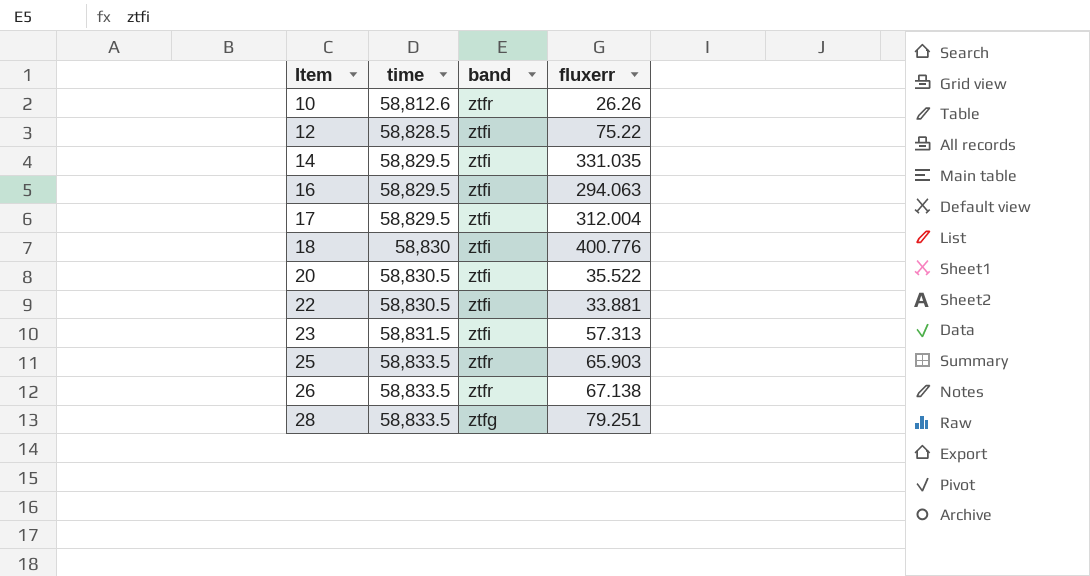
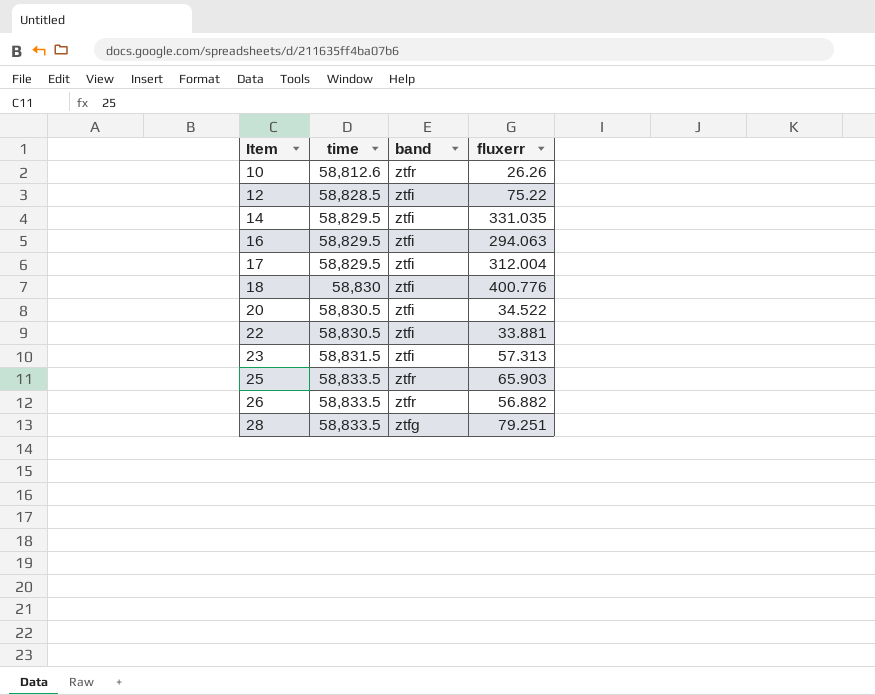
20 | fluxerr: 35.522 -> 34.522
26 | fluxerr: 67.138 -> 56.882

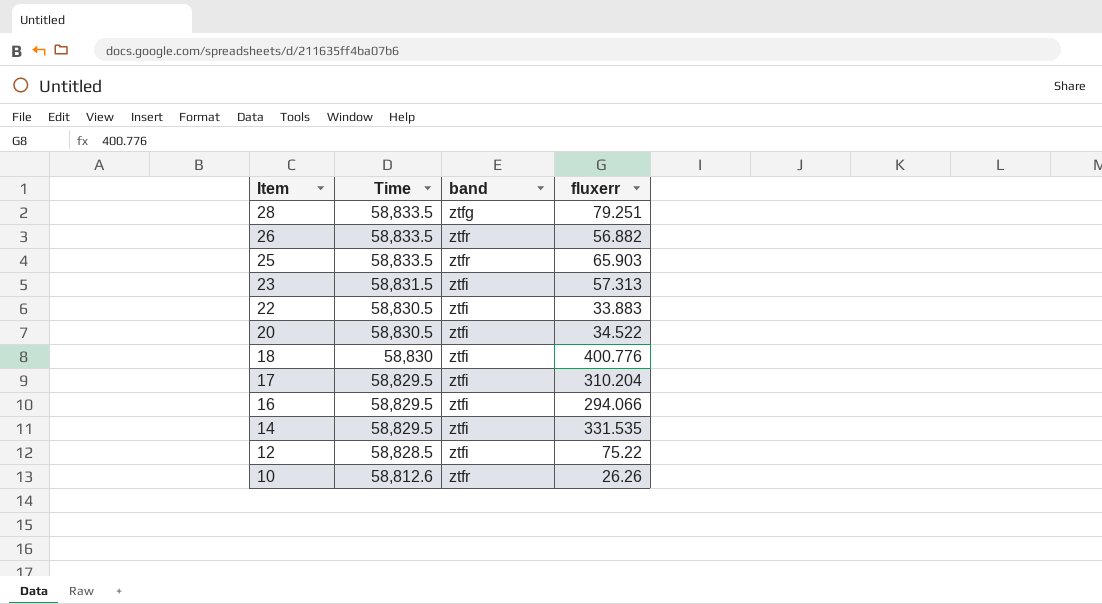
row order: Item ascending -> Item descending
column name: time -> Time
22 | fluxerr: 33.881 -> 33.883
17 | fluxerr: 312.004 -> 310.204
16 | fluxerr: 294.063 -> 294.066
14 | fluxerr: 331.035 -> 331.535

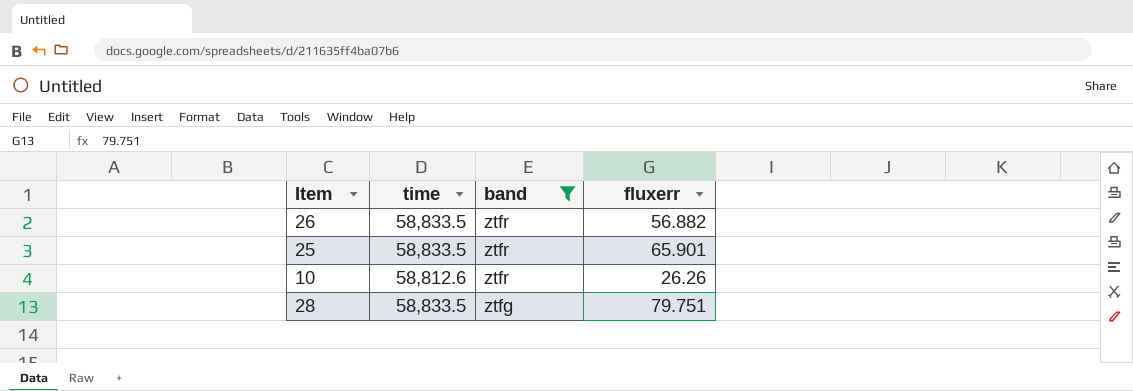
filter: none -> band != ztfi
row order: Item descending -> band descending
column name: Time -> time
25 | fluxerr: 65.903 -> 65.901
28 | fluxerr: 79.251 -> 79.751

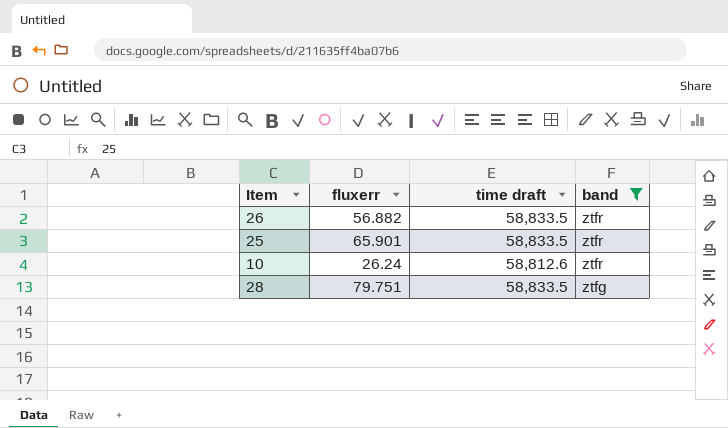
column fluxerr | position: 4 -> 2
column name: time -> time draft
10 | fluxerr: 26.26 -> 26.24

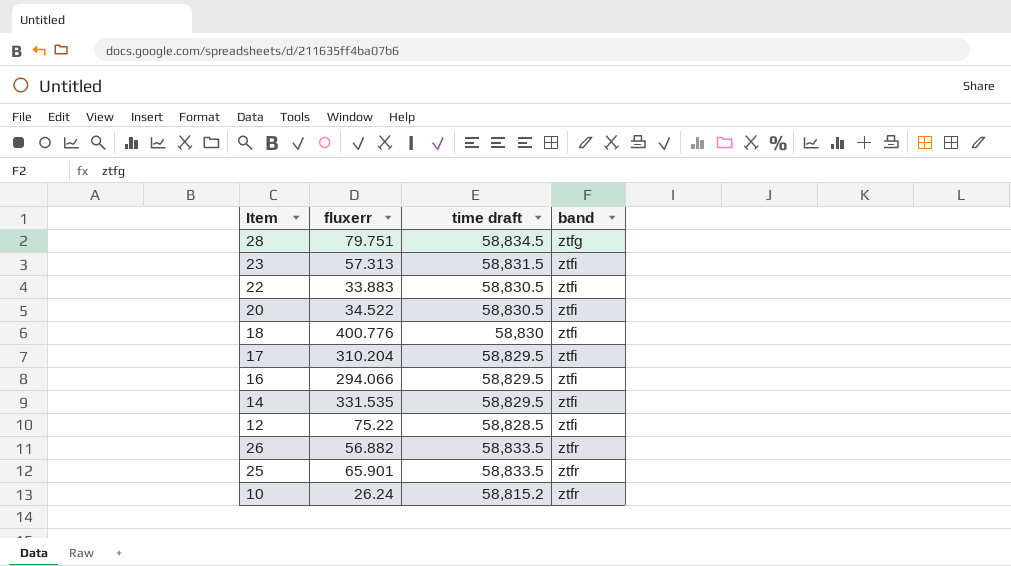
filter: band != ztfi -> none
row order: band descending -> band ascending
28 | time draft: 58,833.5 -> 58,834.5
10 | time draft: 58,812.6 -> 58,815.2

